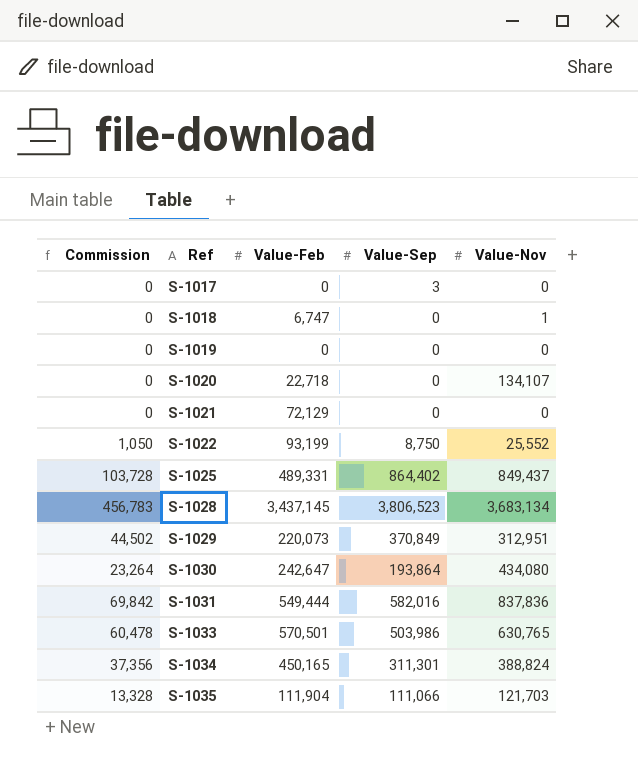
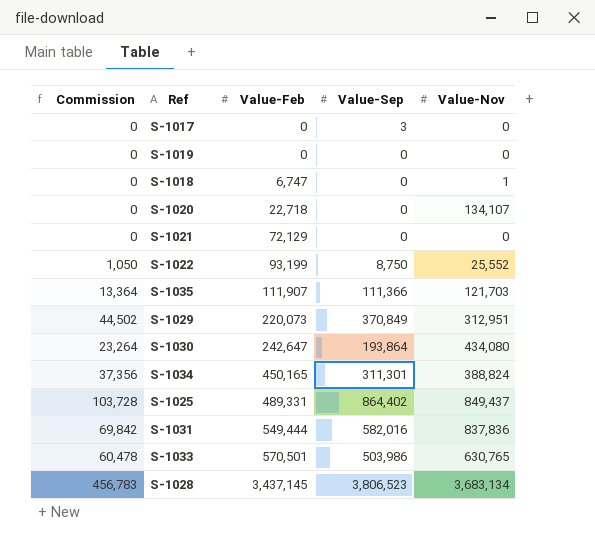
row order: Ref ascending -> Value-Feb ascending
S-1035 | Commission: 13,328 -> 13,364
S-1035 | Value-Feb: 111,904 -> 111,907
S-1035 | Value-Sep: 111,066 -> 111,366

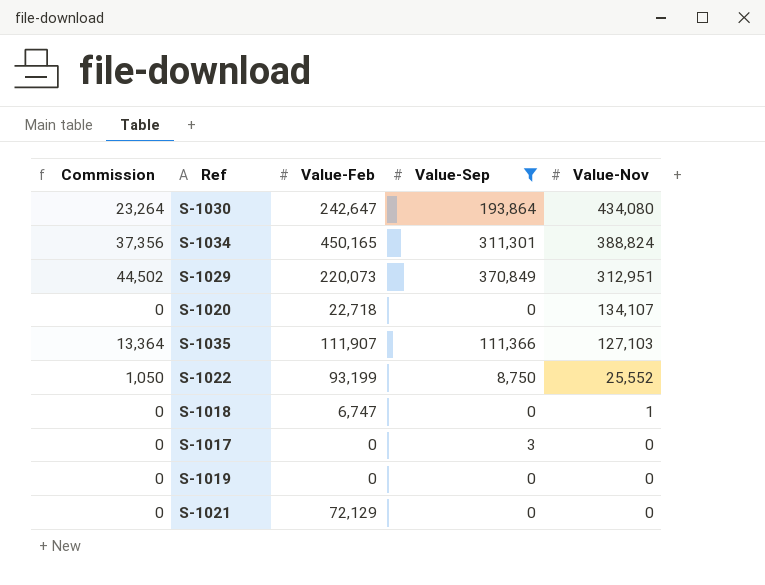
filter: none -> Value-Sep <= 370,849
row order: Value-Feb ascending -> Value-Nov descending
S-1035 | Value-Nov: 121,703 -> 127,103

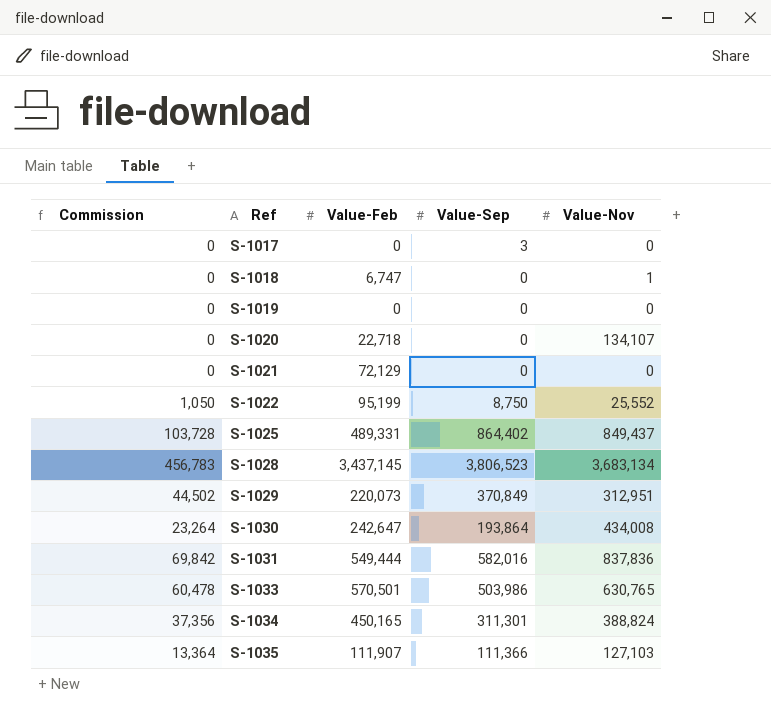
filter: Value-Sep <= 370,849 -> none
row order: Value-Nov descending -> Ref ascending
S-1022 | Value-Feb: 93,199 -> 95,199
S-1030 | Value-Nov: 434,080 -> 434,008

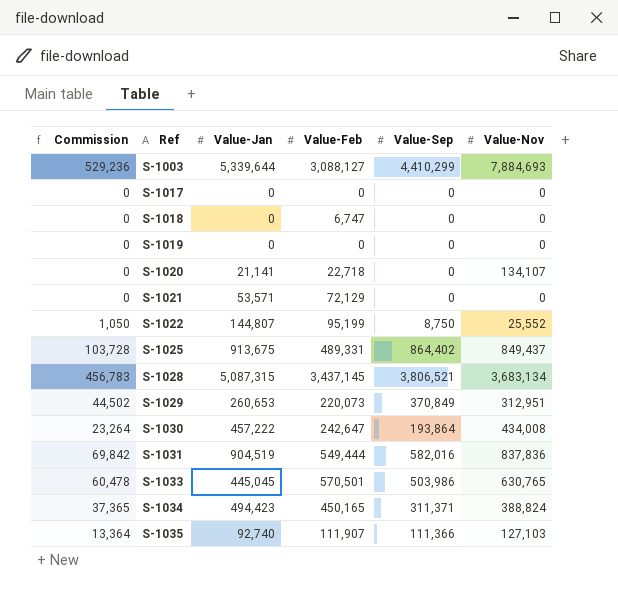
column Value-Jan | position: none -> 3
row S-1003: none -> 529,236 | 5,339,644 | 3,088,127 | 4,410,299 | 7,884,693
S-1017 | Value-Sep: 3 -> 0
S-1018 | Value-Nov: 1 -> 0
S-1028 | Value-Sep: 3,806,523 -> 3,806,521
S-1034 | Commission: 37,356 -> 37,365
S-1034 | Value-Sep: 311,301 -> 311,371

